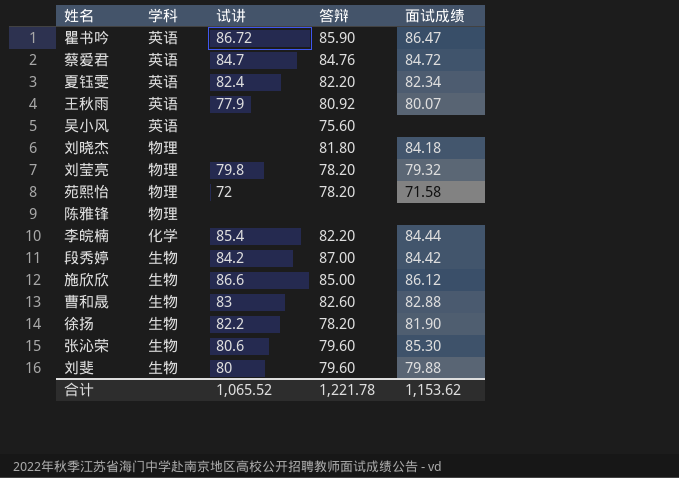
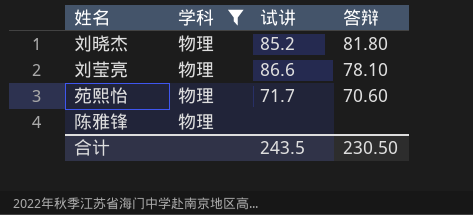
filter: none -> 学科 = 物理
column 面试成绩 | position: 5 -> none
刘晓杰 | 试讲: none -> 85.2
刘莹亮 | 试讲: 79.8 -> 86.6
刘莹亮 | 答辩: 78.20 -> 78.10
苑熙怡 | 试讲: 72 -> 71.7
苑熙怡 | 答辩: 78.20 -> 70.60
合计 | 试讲: 1,065.52 -> 243.5
合计 | 答辩: 1,221.78 -> 230.50

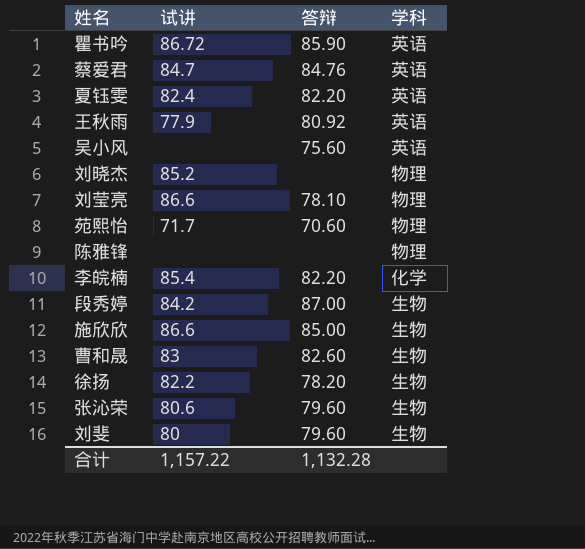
filter: 学科 = 物理 -> none
column 学科 | position: 2 -> 4
刘晓杰 | 答辩: 81.80 -> none
合计 | 试讲: 243.5 -> 1,157.22
合计 | 答辩: 230.50 -> 1,132.28

